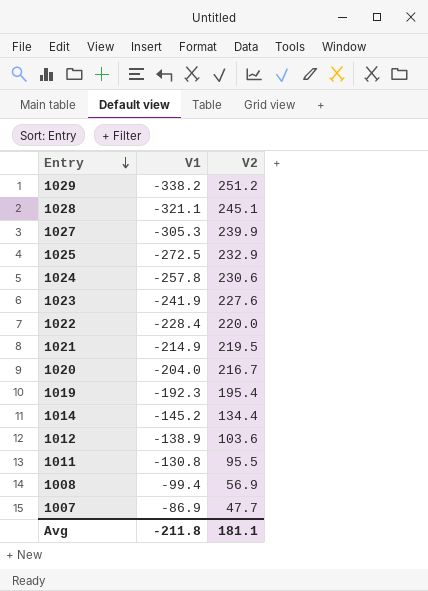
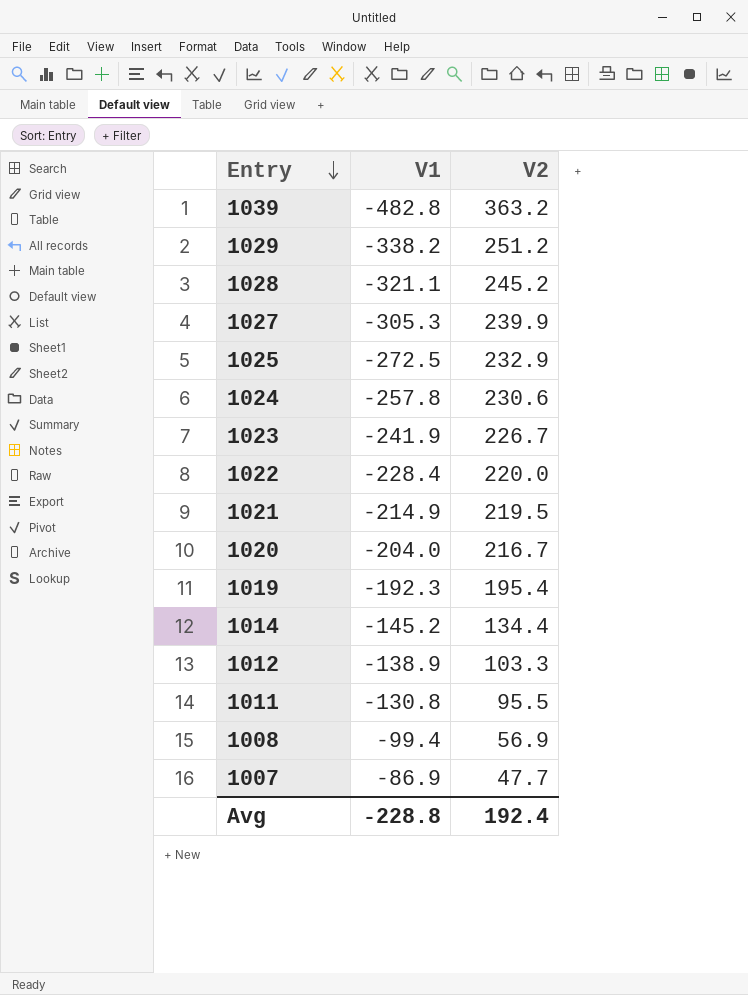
row 1039: none -> -482.8 | 363.2
1028 | V2: 245.1 -> 245.2
1023 | V2: 227.6 -> 226.7
1012 | V2: 103.6 -> 103.3
Avg | V1: -211.8 -> -228.8
Avg | V2: 181.1 -> 192.4

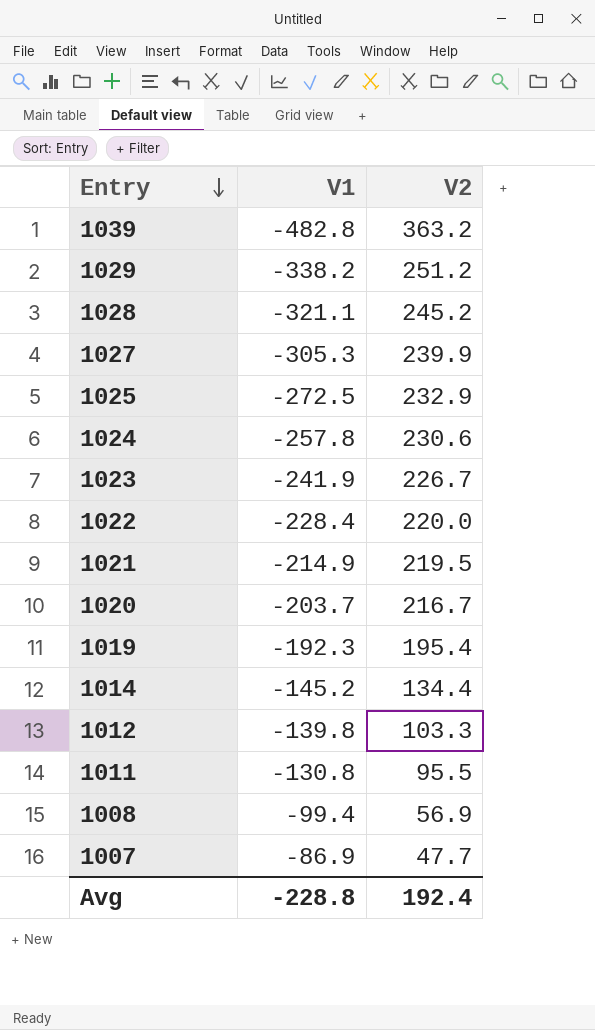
1020 | V1: -204.0 -> -203.7
1012 | V1: -138.9 -> -139.8

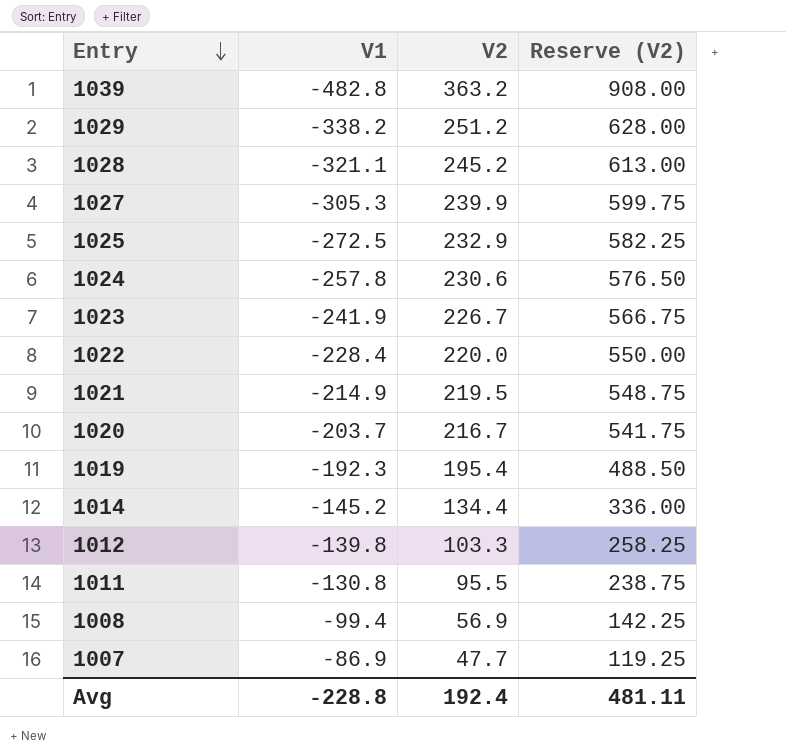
column Reserve (V2) | formula: none -> [V2] * 2.5

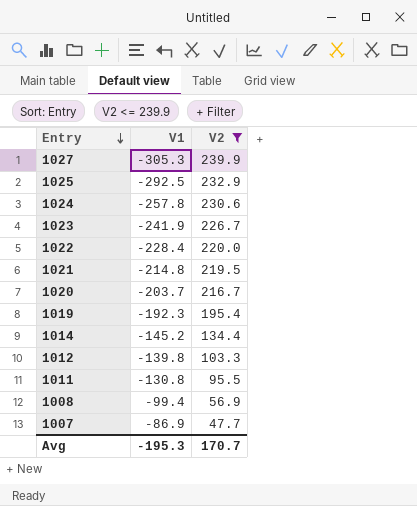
filter: none -> V2 <= 239.9
column Reserve (V2) | formula: [V2] * 2.5 -> none
1025 | V1: -272.5 -> -292.5
1021 | V1: -214.9 -> -214.8
Avg | V1: -228.8 -> -195.3
Avg | V2: 192.4 -> 170.7

